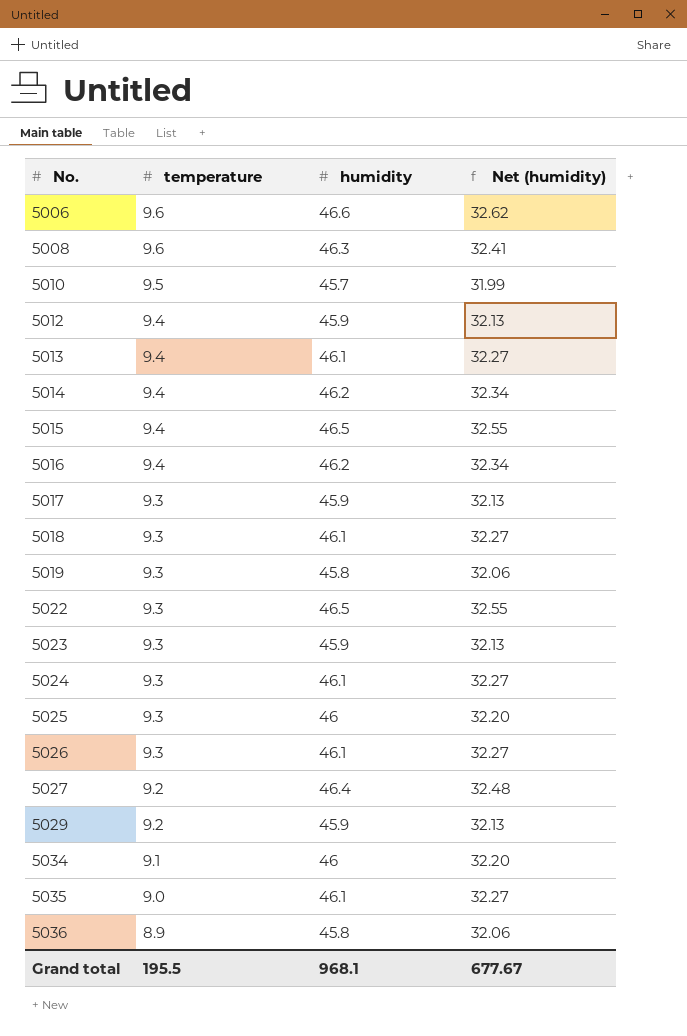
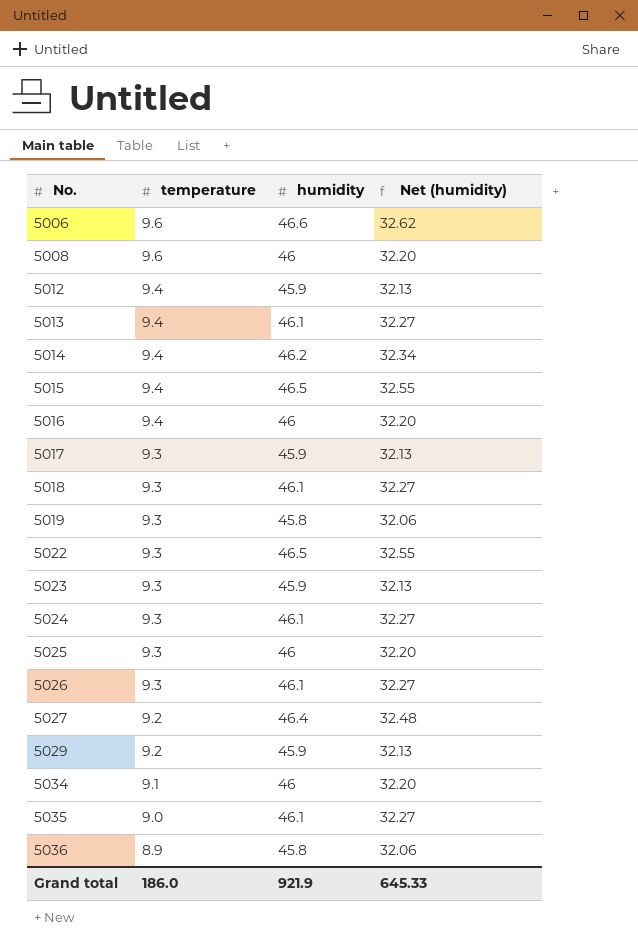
row 5010: 9.5 | 45.7 | 31.99 -> none
5008 | humidity: 46.3 -> 46
5008 | Net (humidity): 32.41 -> 32.20
5016 | humidity: 46.2 -> 46
5016 | Net (humidity): 32.34 -> 32.20
Grand total | temperature: 195.5 -> 186.0
Grand total | humidity: 968.1 -> 921.9
Grand total | Net (humidity): 677.67 -> 645.33

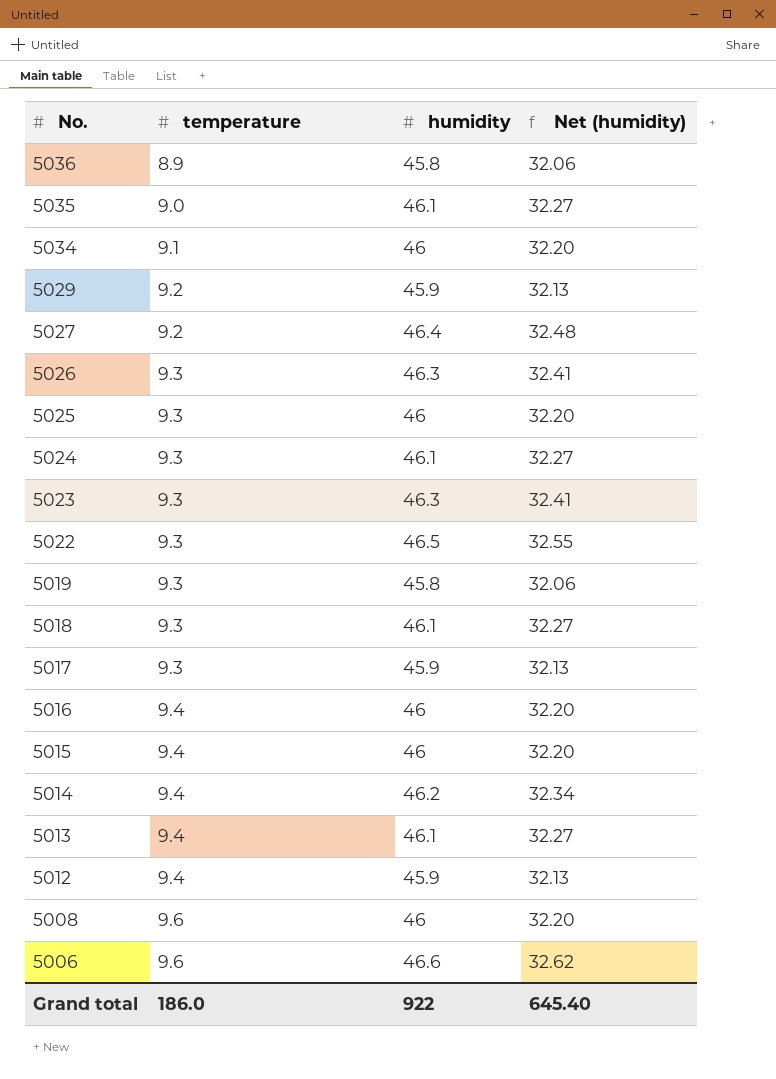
row order: No. ascending -> No. descending
5026 | humidity: 46.1 -> 46.3
5026 | Net (humidity): 32.27 -> 32.41
5023 | humidity: 45.9 -> 46.3
5023 | Net (humidity): 32.13 -> 32.41
5015 | humidity: 46.5 -> 46
5015 | Net (humidity): 32.55 -> 32.20
Grand total | humidity: 921.9 -> 922
Grand total | Net (humidity): 645.33 -> 645.40

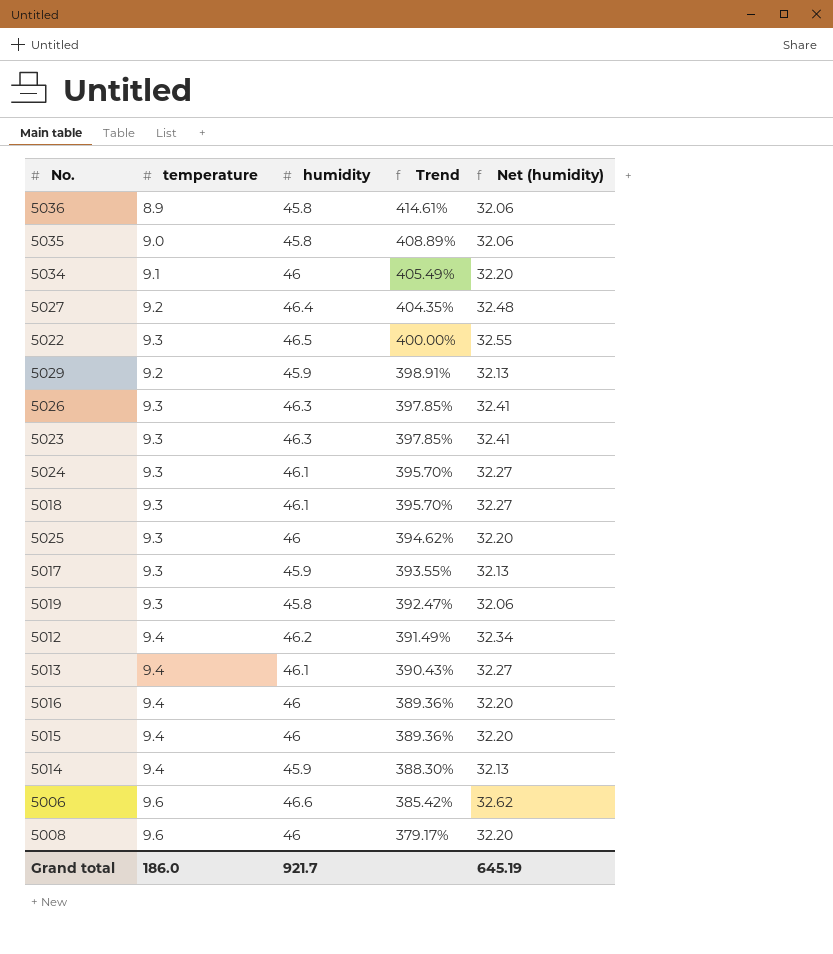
row order: No. descending -> Trend descending
column Trend | formula: none -> ([humidity] - [temperature]) / [temperature]
5035 | humidity: 46.1 -> 45.8
5035 | Net (humidity): 32.27 -> 32.06
5012 | humidity: 45.9 -> 46.2
5012 | Net (humidity): 32.13 -> 32.34
5014 | humidity: 46.2 -> 45.9
5014 | Net (humidity): 32.34 -> 32.13
Grand total | humidity: 922 -> 921.7
Grand total | Net (humidity): 645.40 -> 645.19

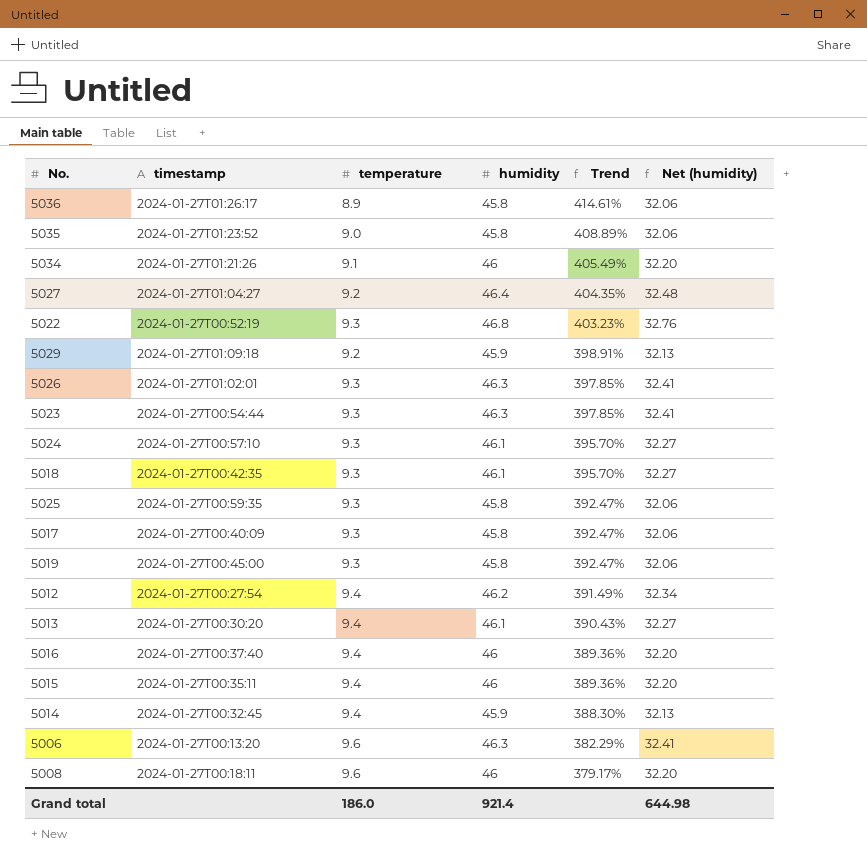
column timestamp | position: none -> 2
5022 | humidity: 46.5 -> 46.8
5022 | Trend: 400.00% -> 403.23%
5022 | Net (humidity): 32.55 -> 32.76
5025 | humidity: 46 -> 45.8
5025 | Trend: 394.62% -> 392.47%
5025 | Net (humidity): 32.20 -> 32.06
5017 | humidity: 45.9 -> 45.8
5017 | Trend: 393.55% -> 392.47%
5017 | Net (humidity): 32.13 -> 32.06
5006 | humidity: 46.6 -> 46.3
5006 | Trend: 385.42% -> 382.29%
5006 | Net (humidity): 32.62 -> 32.41
Grand total | humidity: 921.7 -> 921.4
Grand total | Net (humidity): 645.19 -> 644.98

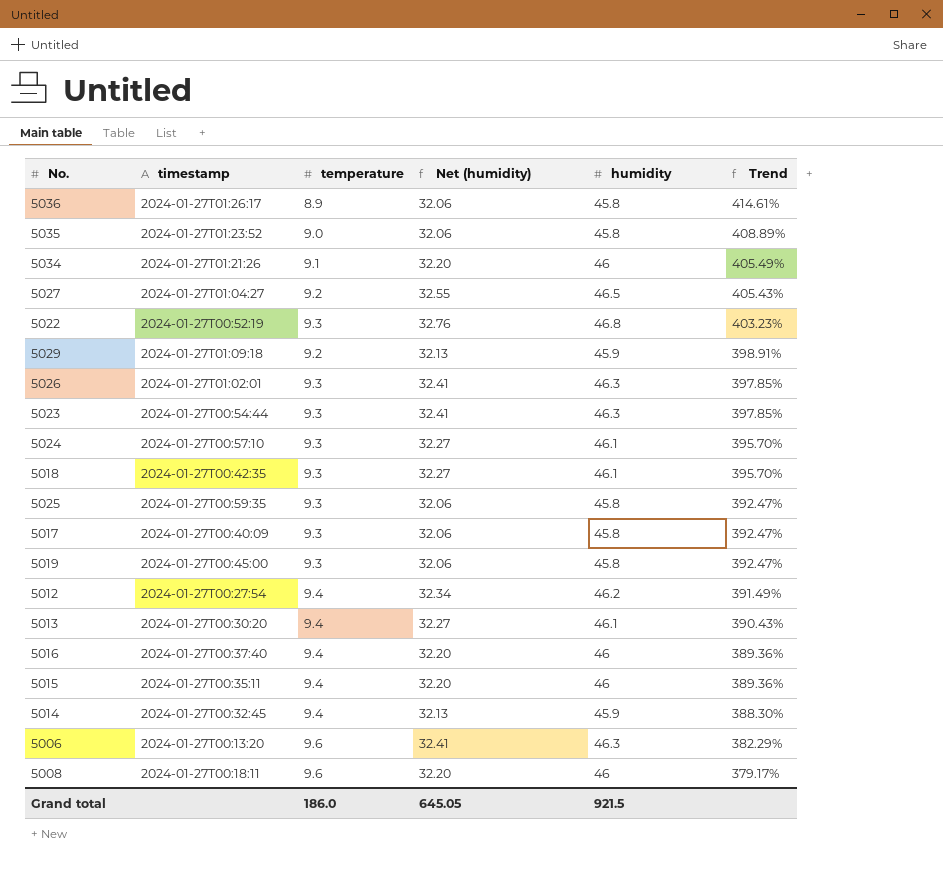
column Net (humidity) | position: 6 -> 4
5027 | Net (humidity): 32.48 -> 32.55
5027 | humidity: 46.4 -> 46.5
5027 | Trend: 404.35% -> 405.43%
Grand total | Net (humidity): 644.98 -> 645.05
Grand total | humidity: 921.4 -> 921.5

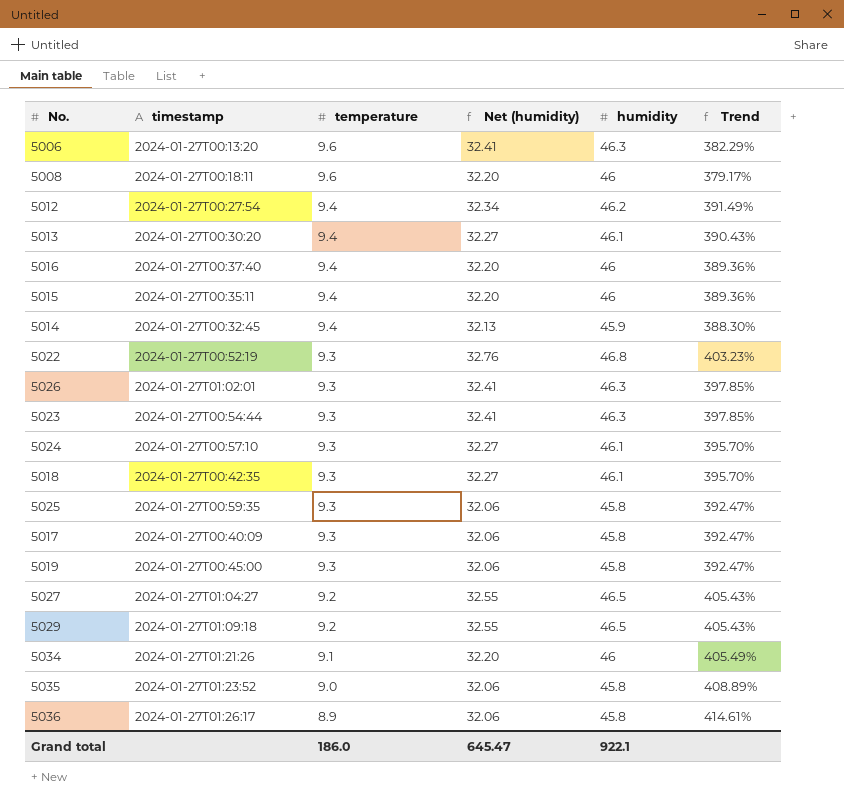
row order: Trend descending -> temperature descending
5029 | Net (humidity): 32.13 -> 32.55
5029 | humidity: 45.9 -> 46.5
5029 | Trend: 398.91% -> 405.43%
Grand total | Net (humidity): 645.05 -> 645.47
Grand total | humidity: 921.5 -> 922.1

